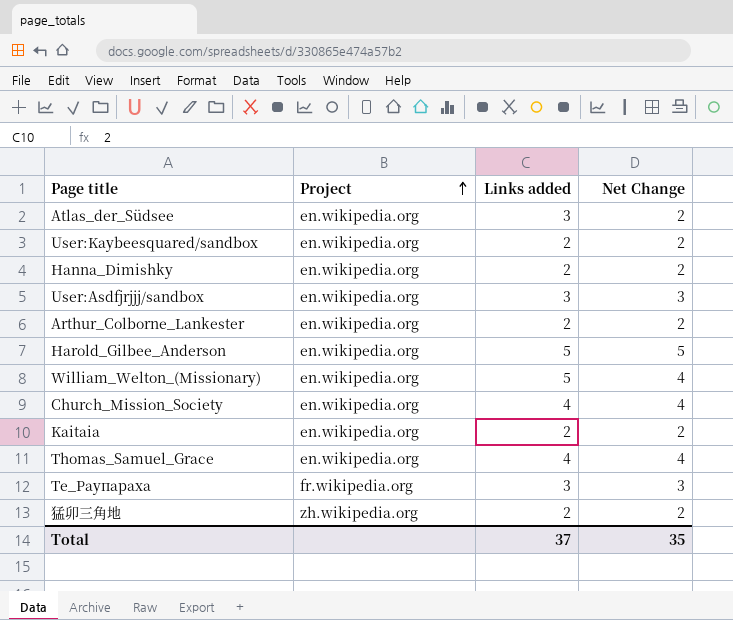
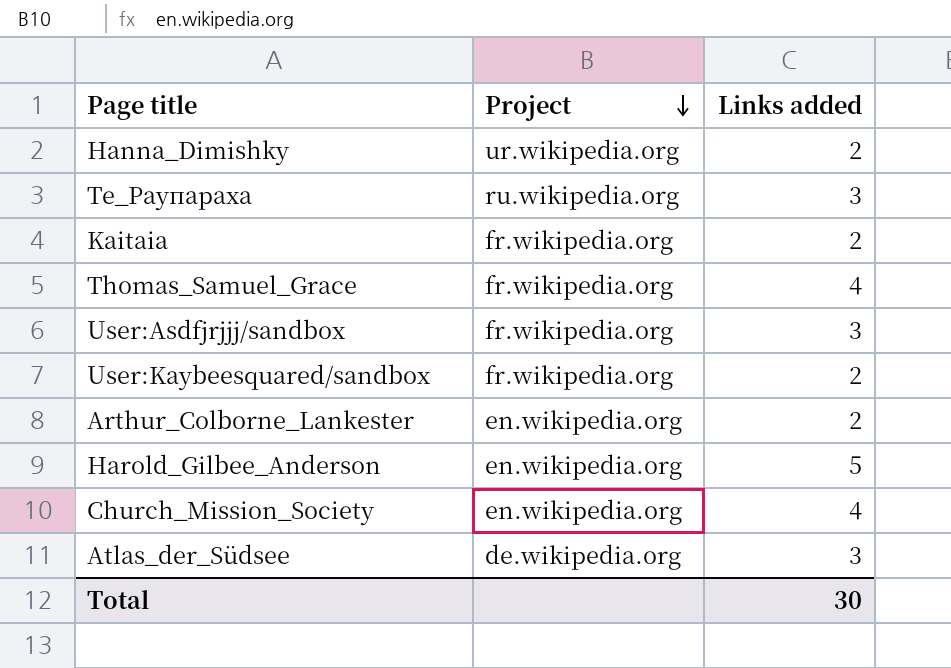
row order: Project ascending -> Project descending
column Net Change | position: 4 -> none
row William_Welton_(Missionary): en.wikipedia.org | 5 | 4 -> none
row 猛卯三角地: zh.wikipedia.org | 2 | 2 -> none
Hanna_Dimishky | Project: en.wikipedia.org -> ur.wikipedia.org
Те_Раупараха | Project: fr.wikipedia.org -> ru.wikipedia.org
Kaitaia | Project: en.wikipedia.org -> fr.wikipedia.org
Thomas_Samuel_Grace | Project: en.wikipedia.org -> fr.wikipedia.org
User:Asdfjrjjj/sandbox | Project: en.wikipedia.org -> fr.wikipedia.org
User:Kaybeesquared/sandbox | Project: en.wikipedia.org -> fr.wikipedia.org
Atlas_der_Südsee | Project: en.wikipedia.org -> de.wikipedia.org
Total | Links added: 37 -> 30

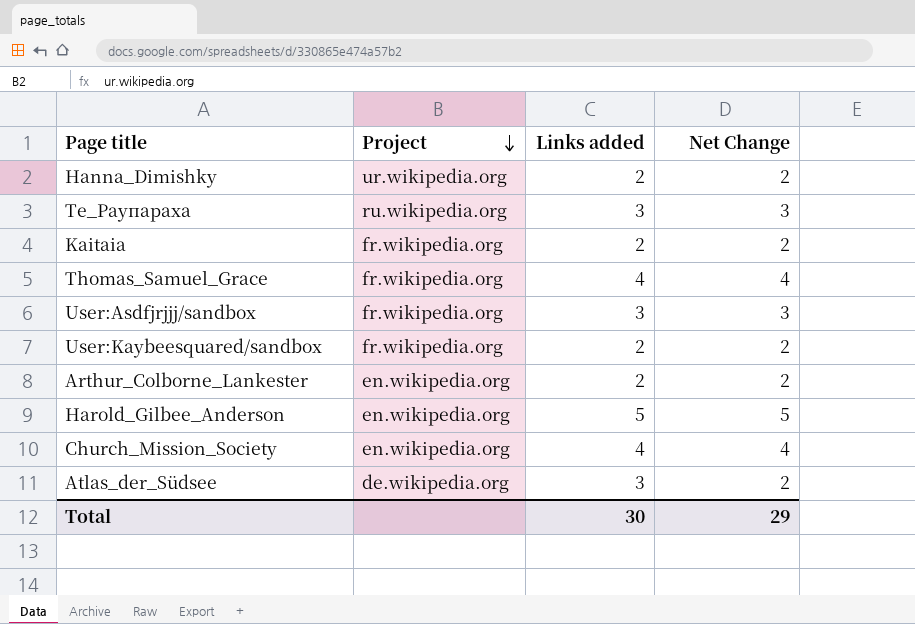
column Net Change | position: none -> 4

